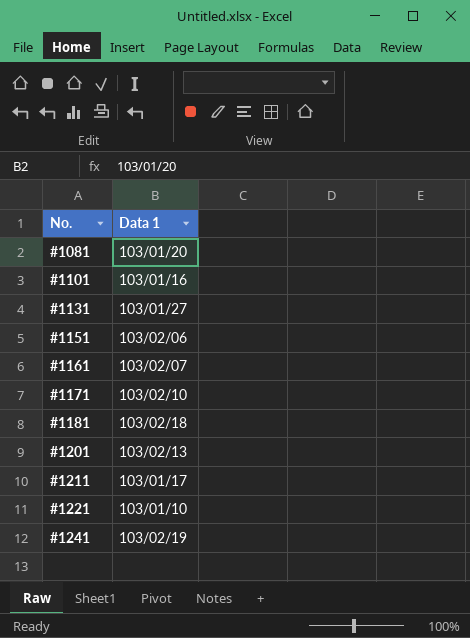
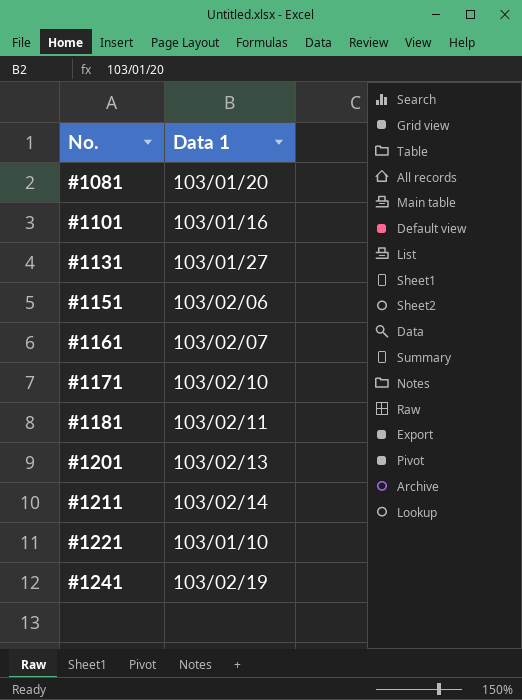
#1181 | Data 1: 103/02/18 -> 103/02/11
#1211 | Data 1: 103/01/17 -> 103/02/14

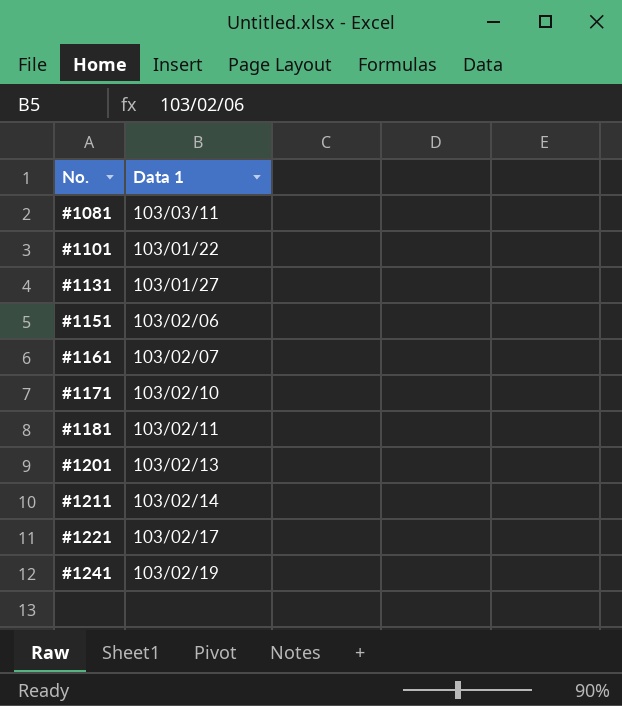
#1081 | Data 1: 103/01/20 -> 103/03/11
#1101 | Data 1: 103/01/16 -> 103/01/22
#1221 | Data 1: 103/01/10 -> 103/02/17

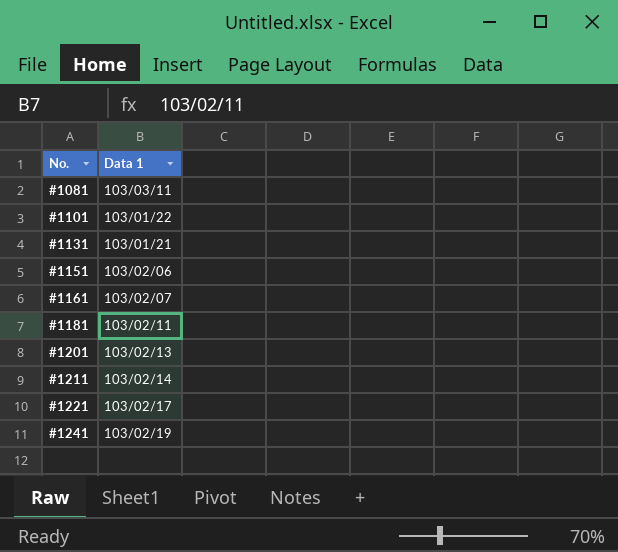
row #1171: 103/02/10 -> none
#1131 | Data 1: 103/01/27 -> 103/01/21

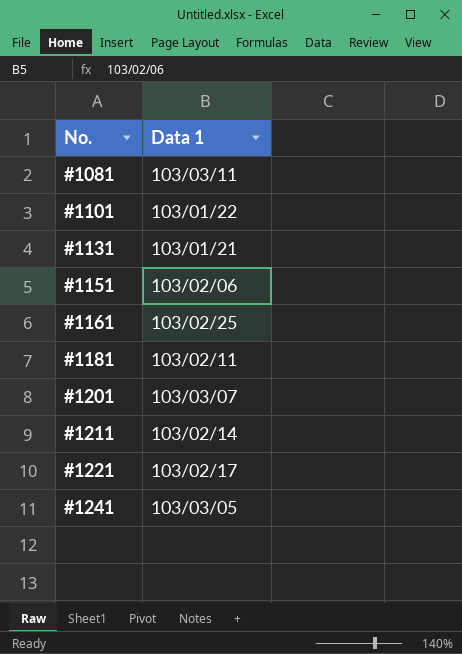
#1161 | Data 1: 103/02/07 -> 103/02/25
#1201 | Data 1: 103/02/13 -> 103/03/07
#1241 | Data 1: 103/02/19 -> 103/03/05

